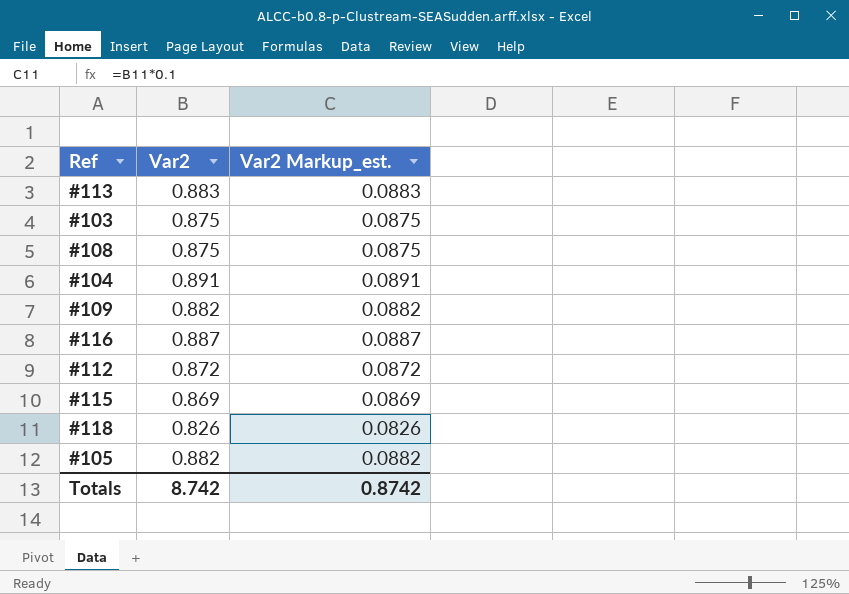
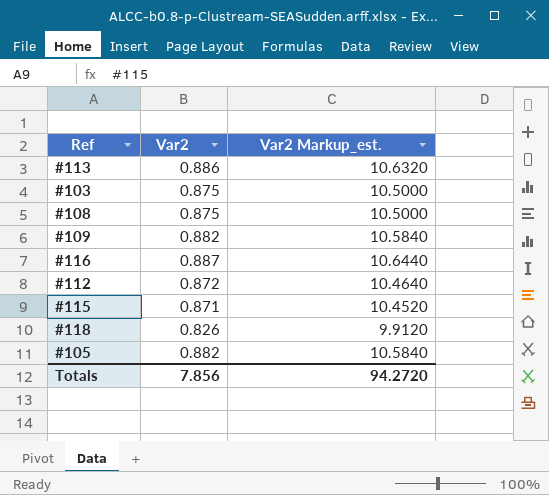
column Var2 Markup_est. | formula: [Var2] * 0.1 -> [Var2] * 12
row #104: 0.891 | 0.0891 -> none
#113 | Var2: 0.883 -> 0.886
#115 | Var2: 0.869 -> 0.871
Totals | Var2: 8.742 -> 7.856
Totals | Var2 Markup_est.: 0.8742 -> 94.2720

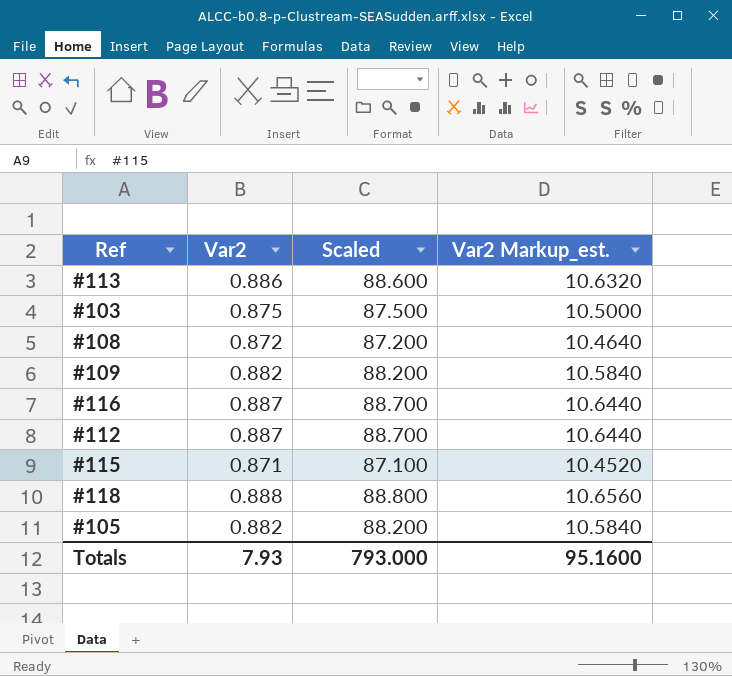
column Scaled | formula: none -> [Var2] * 100
#108 | Var2: 0.875 -> 0.872
#108 | Var2 Markup_est.: 10.5000 -> 10.4640
#112 | Var2: 0.872 -> 0.887
#112 | Var2 Markup_est.: 10.4640 -> 10.6440
#118 | Var2: 0.826 -> 0.888
#118 | Var2 Markup_est.: 9.9120 -> 10.6560
Totals | Var2: 7.856 -> 7.93
Totals | Var2 Markup_est.: 94.2720 -> 95.1600

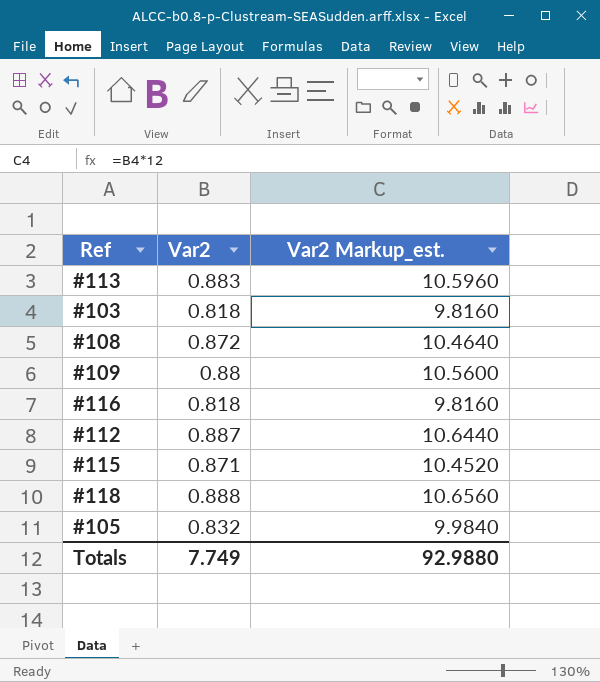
column Scaled | formula: [Var2] * 100 -> none
#113 | Var2: 0.886 -> 0.883
#113 | Var2 Markup_est.: 10.6320 -> 10.5960
#103 | Var2: 0.875 -> 0.818
#103 | Var2 Markup_est.: 10.5000 -> 9.8160
#109 | Var2: 0.882 -> 0.88
#109 | Var2 Markup_est.: 10.5840 -> 10.5600
#116 | Var2: 0.887 -> 0.818
#116 | Var2 Markup_est.: 10.6440 -> 9.8160
#105 | Var2: 0.882 -> 0.832
#105 | Var2 Markup_est.: 10.5840 -> 9.9840
Totals | Var2: 7.93 -> 7.749
Totals | Var2 Markup_est.: 95.1600 -> 92.9880

